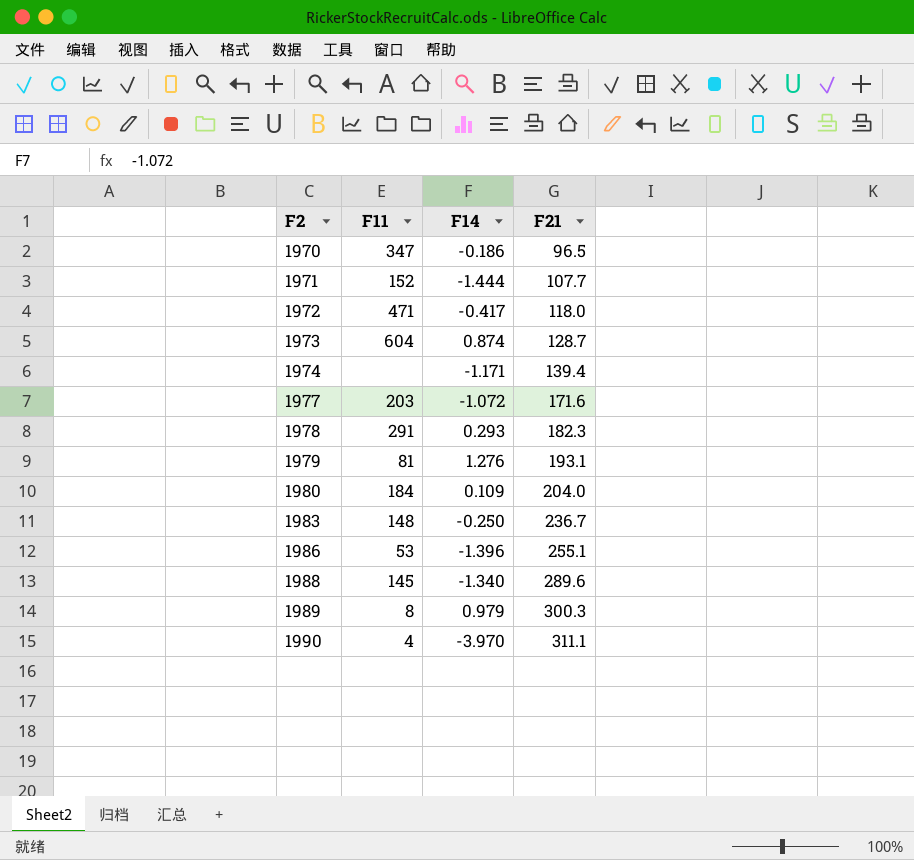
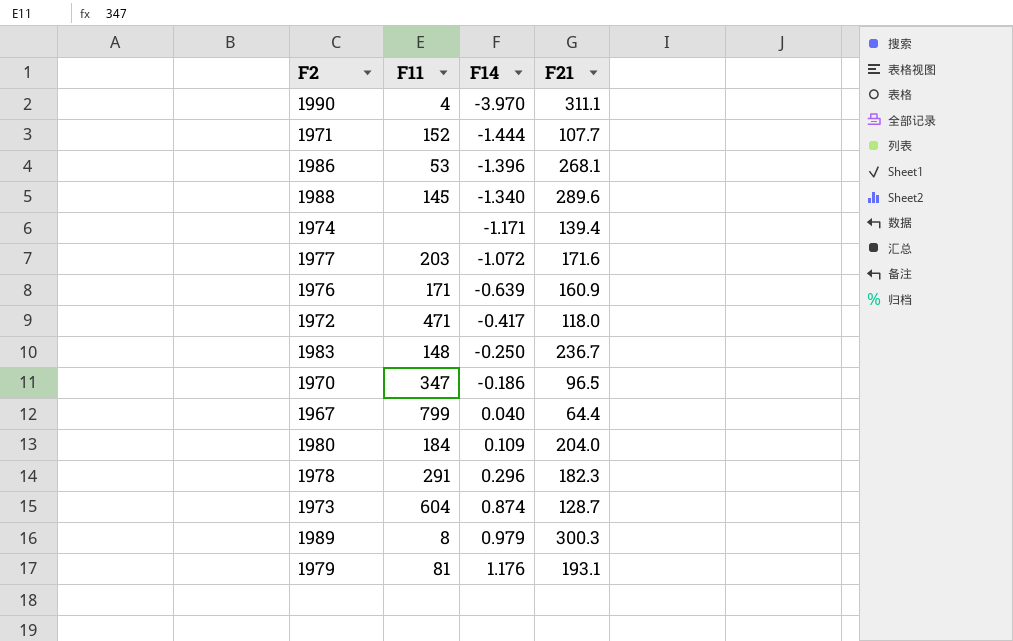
row order: F2 ascending -> F14 ascending
1986 | F21: 255.1 -> 268.1
row 1976: none -> 171 | -0.639 | 160.9
row 1967: none -> 799 | 0.040 | 64.4
1978 | F14: 0.293 -> 0.296
1979 | F14: 1.276 -> 1.176

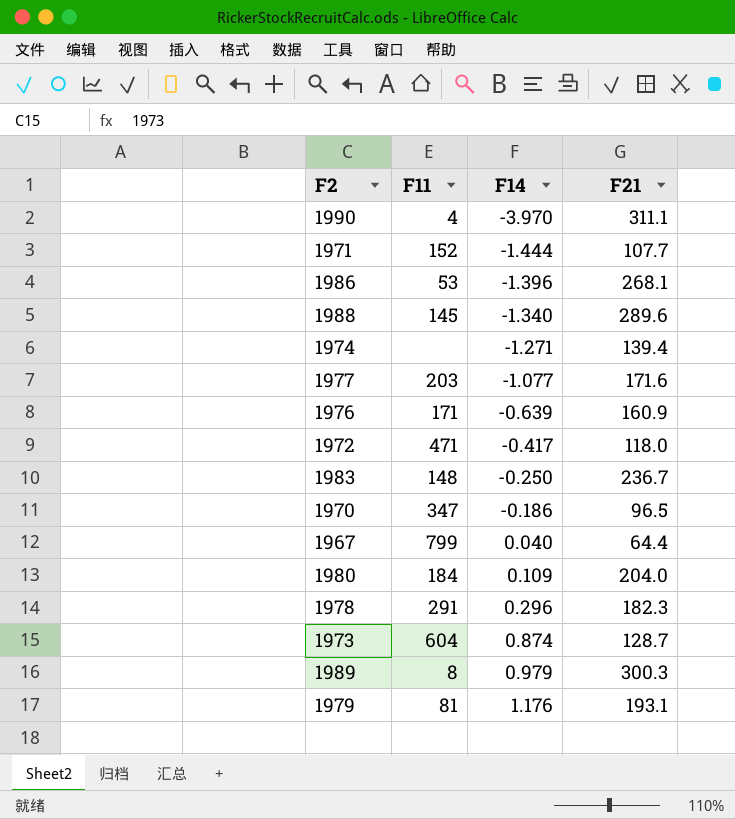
1974 | F14: -1.171 -> -1.271
1977 | F14: -1.072 -> -1.077

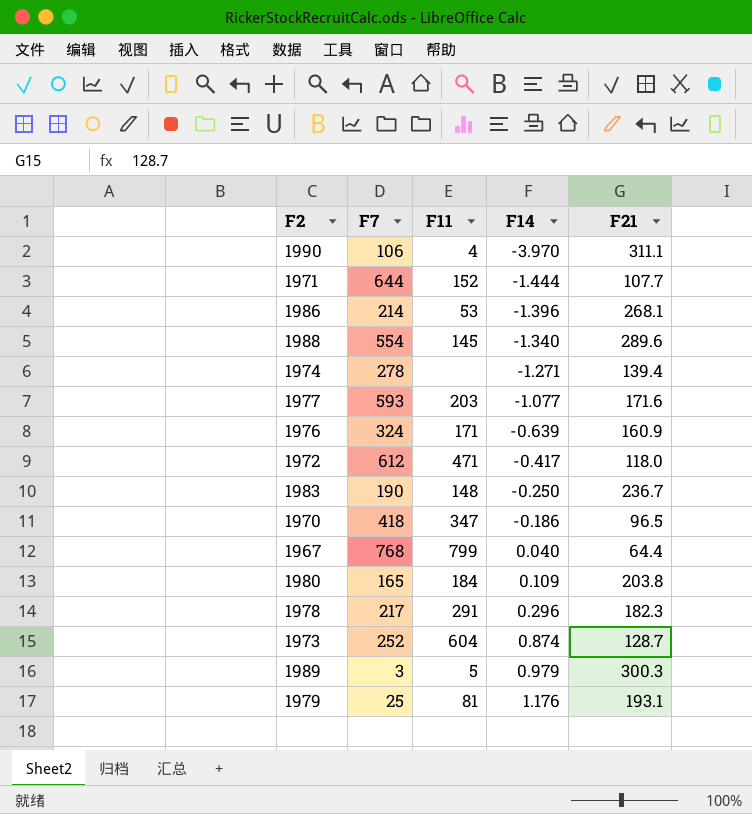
column F7 | position: none -> 2
1980 | F21: 204.0 -> 203.8
1989 | F11: 8 -> 5

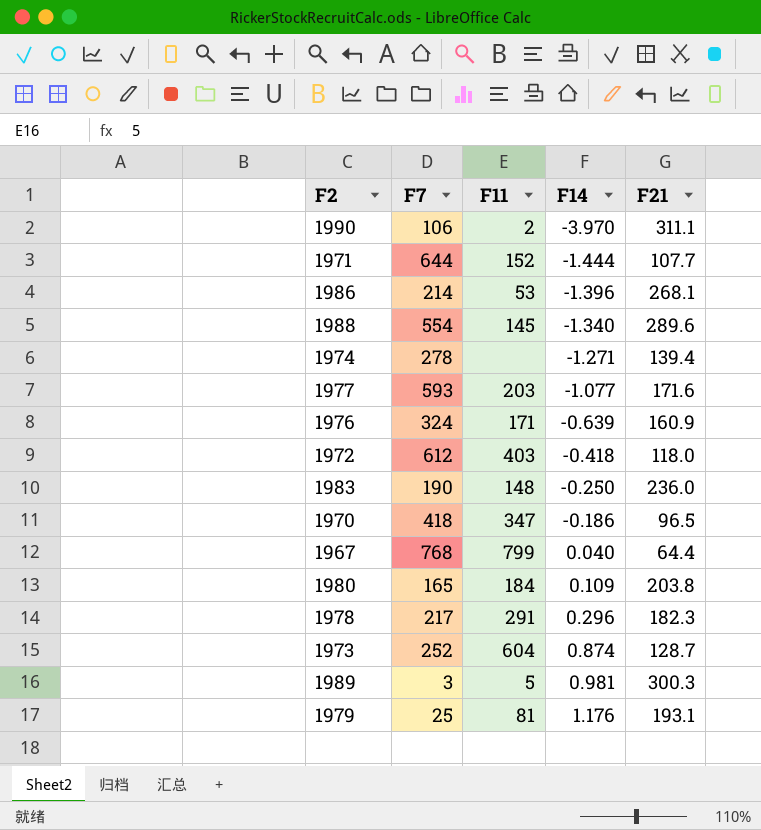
1990 | F11: 4 -> 2
1972 | F11: 471 -> 403
1972 | F14: -0.417 -> -0.418
1983 | F21: 236.7 -> 236.0
1989 | F14: 0.979 -> 0.981

